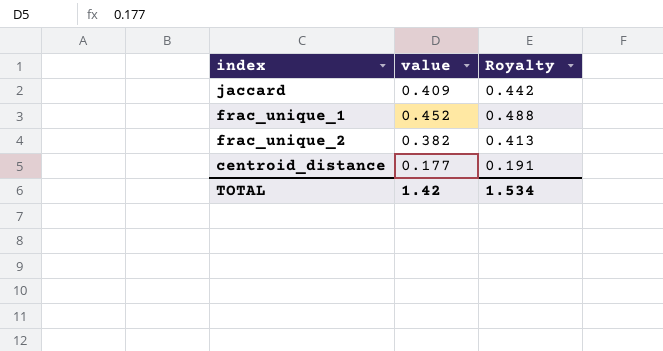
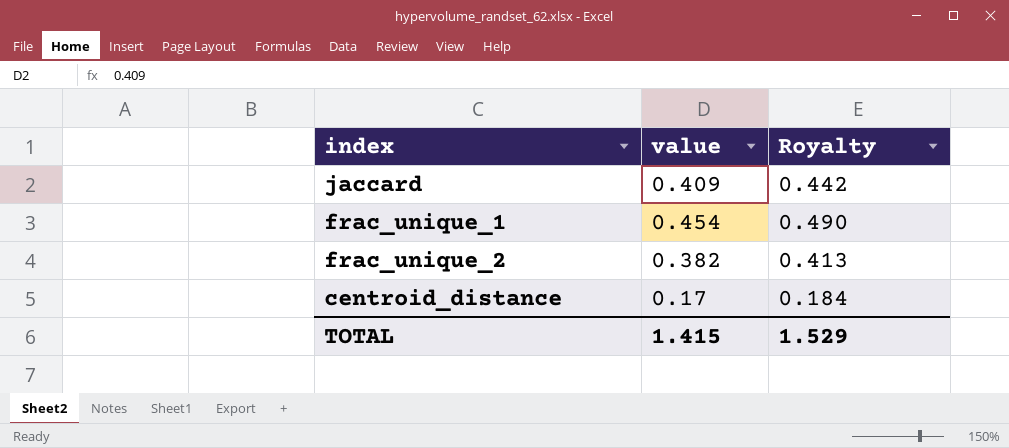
frac_unique_1 | value: 0.452 -> 0.454
frac_unique_1 | Royalty: 0.488 -> 0.490
centroid_distance | value: 0.177 -> 0.17
centroid_distance | Royalty: 0.191 -> 0.184
TOTAL | value: 1.42 -> 1.415
TOTAL | Royalty: 1.534 -> 1.529

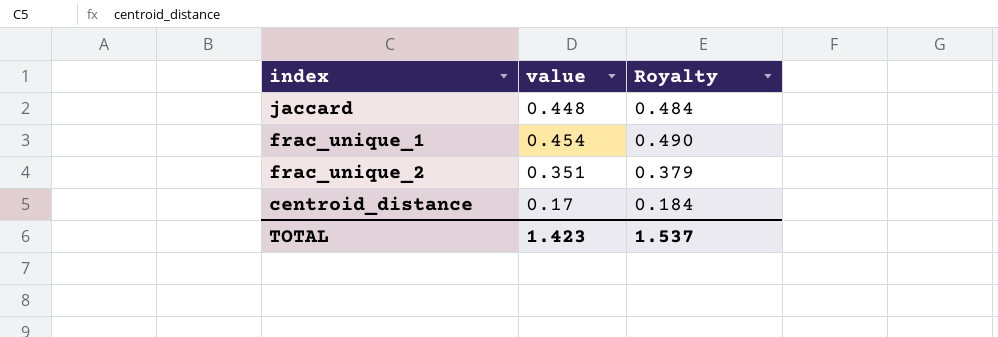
jaccard | value: 0.409 -> 0.448
jaccard | Royalty: 0.442 -> 0.484
frac_unique_2 | value: 0.382 -> 0.351
frac_unique_2 | Royalty: 0.413 -> 0.379
TOTAL | value: 1.415 -> 1.423
TOTAL | Royalty: 1.529 -> 1.537

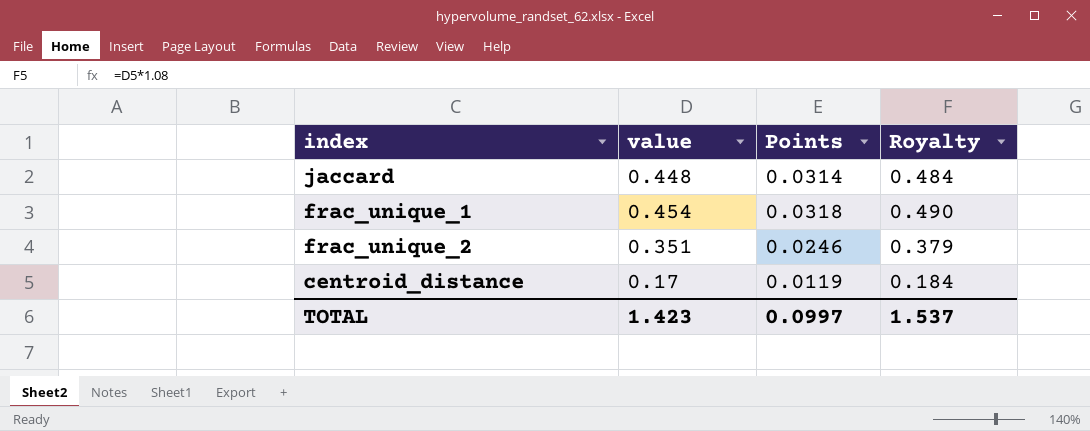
column Points | formula: none -> [value] * 0.07

